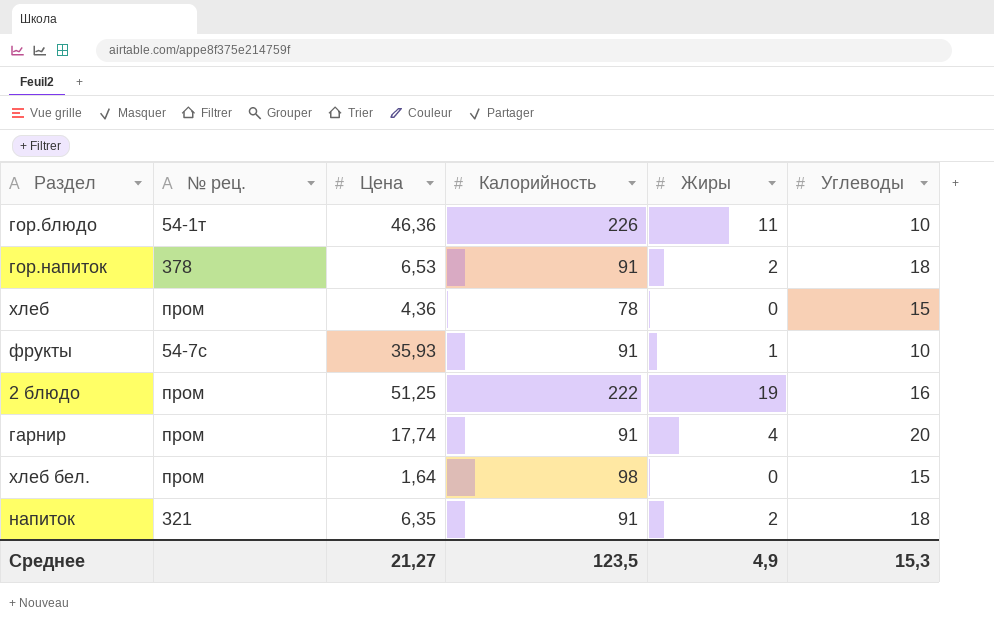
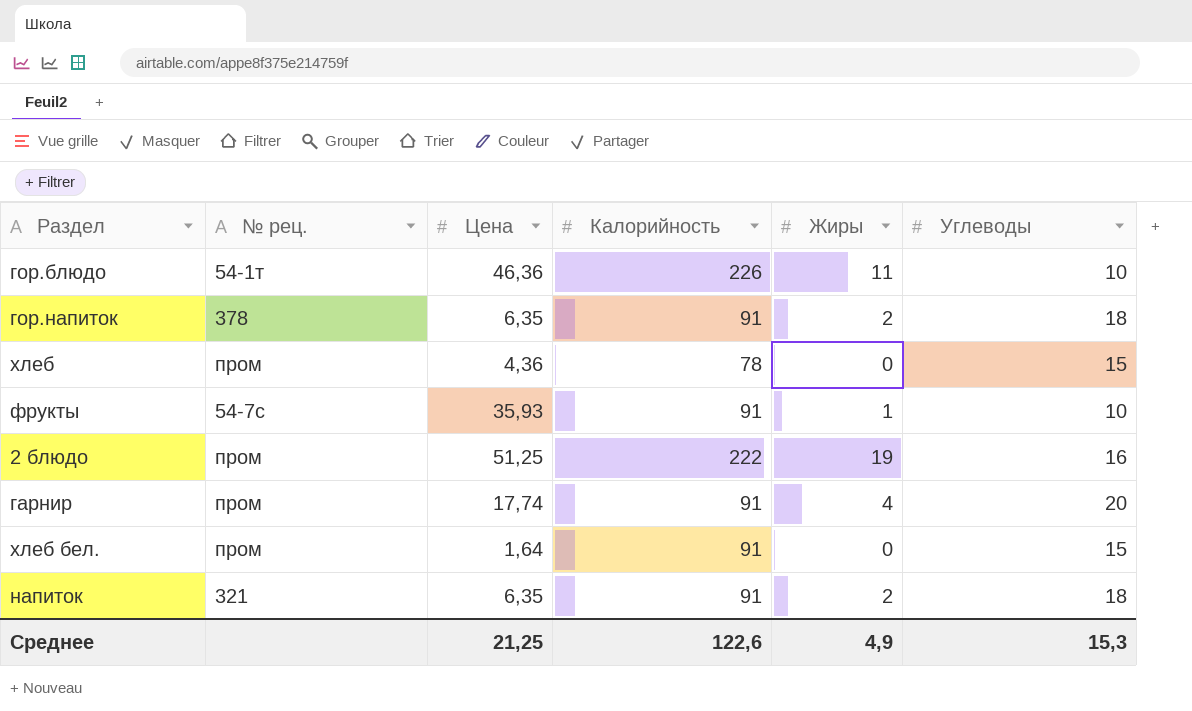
гор.напиток | Цена: 6,53 -> 6,35
хлеб бел. | Калорийность: 98 -> 91
Среднее | Цена: 21,27 -> 21,25
Среднее | Калорийность: 123,5 -> 122,6

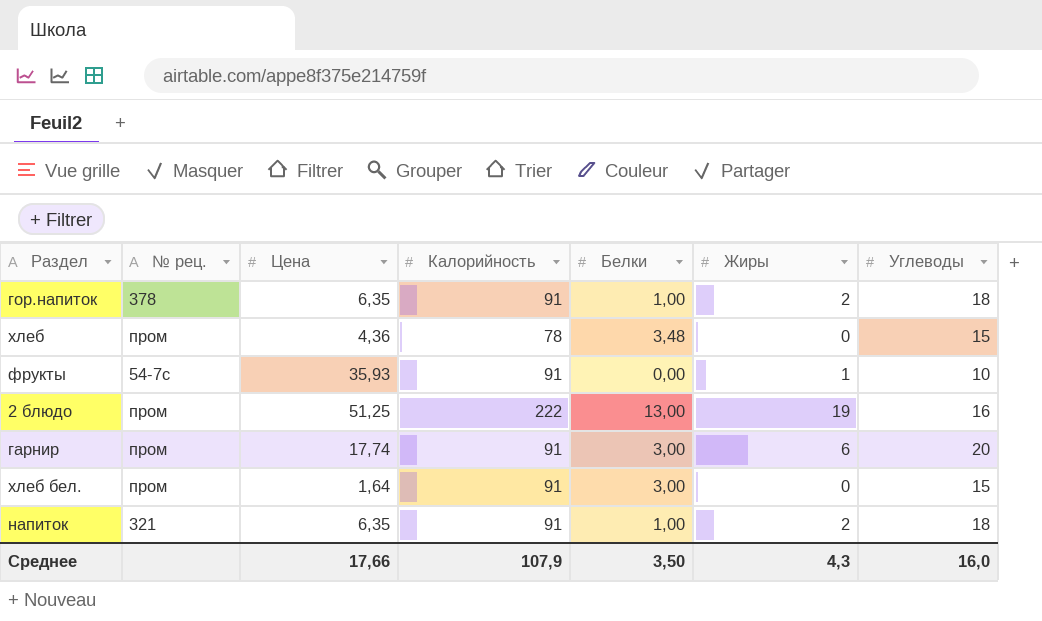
column Белки | position: none -> 5
row гор.блюдо: 54-1т | 46,36 | 226 | 11 | 10 -> none
гарнир | Жиры: 4 -> 6
Среднее | Цена: 21,25 -> 17,66
Среднее | Калорийность: 122,6 -> 107,9
Среднее | Жиры: 4,9 -> 4,3
Среднее | Углеводы: 15,3 -> 16,0

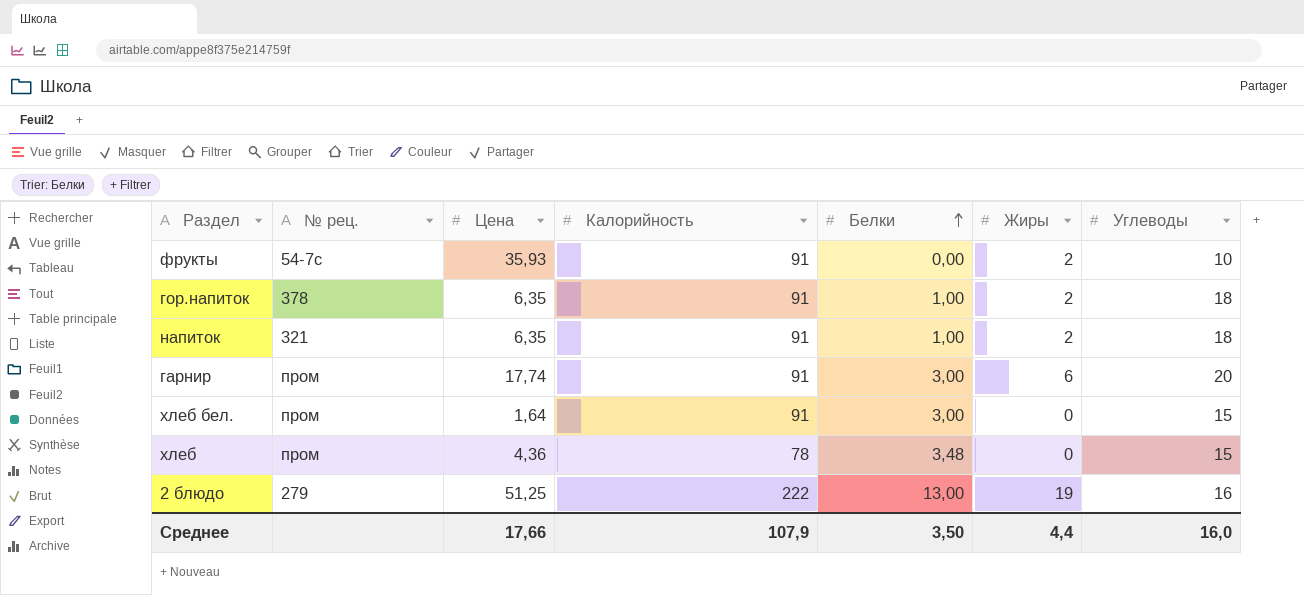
row order: none -> Белки ascending
фрукты | Жиры: 1 -> 2
2 блюдо | № рец.: пром -> 279
Среднее | Жиры: 4,3 -> 4,4

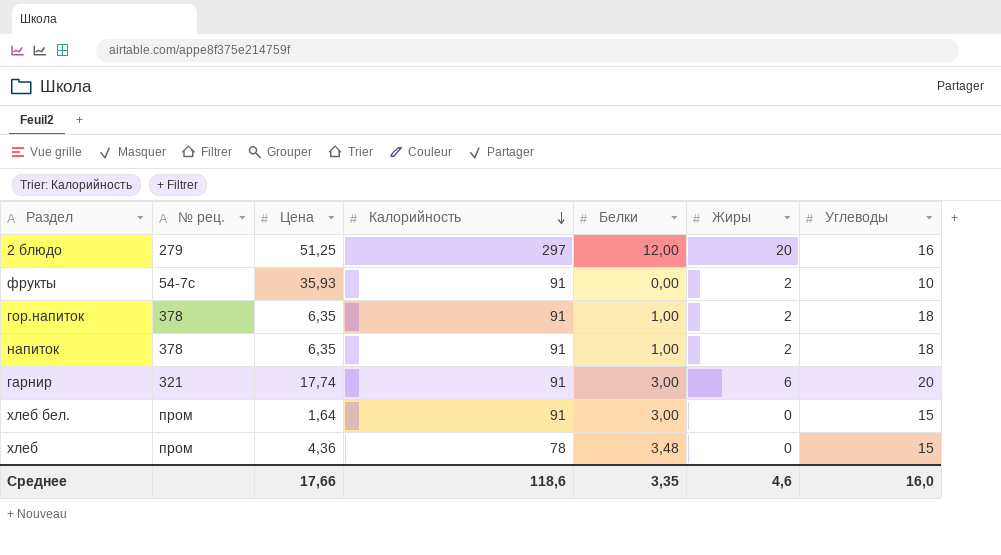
row order: Белки ascending -> Калорийность descending
2 блюдо | Калорийность: 222 -> 297
2 блюдо | Белки: 13,00 -> 12,00
2 блюдо | Жиры: 19 -> 20
напиток | № рец.: 321 -> 378
гарнир | № рец.: пром -> 321
Среднее | Калорийность: 107,9 -> 118,6
Среднее | Белки: 3,50 -> 3,35
Среднее | Жиры: 4,4 -> 4,6

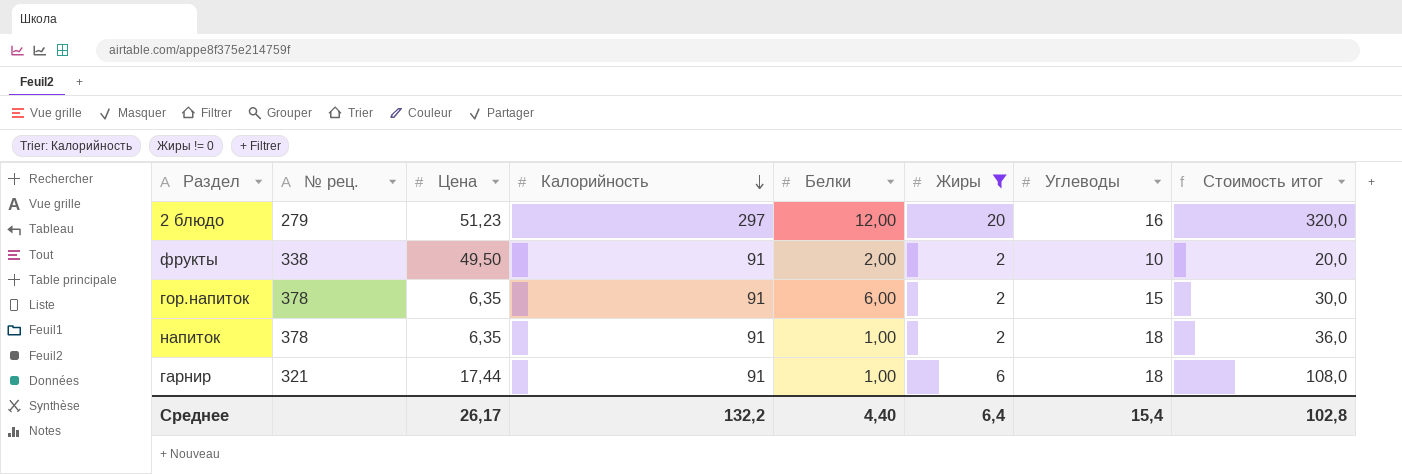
filter: none -> Жиры != 0
column Стоимость итог | formula: none -> [Жиры] * [Углеводы]
2 блюдо | Цена: 51,25 -> 51,23
фрукты | № рец.: 54-7с -> 338
фрукты | Цена: 35,93 -> 49,50
фрукты | Белки: 0,00 -> 2,00
гор.напиток | Белки: 1,00 -> 6,00
гор.напиток | Углеводы: 18 -> 15
гарнир | Цена: 17,74 -> 17,44
гарнир | Белки: 3,00 -> 1,00
гарнир | Углеводы: 20 -> 18
Среднее | Цена: 17,66 -> 26,17
Среднее | Калорийность: 118,6 -> 132,2
Среднее | Белки: 3,35 -> 4,40
Среднее | Жиры: 4,6 -> 6,4
Среднее | Углеводы: 16,0 -> 15,4

